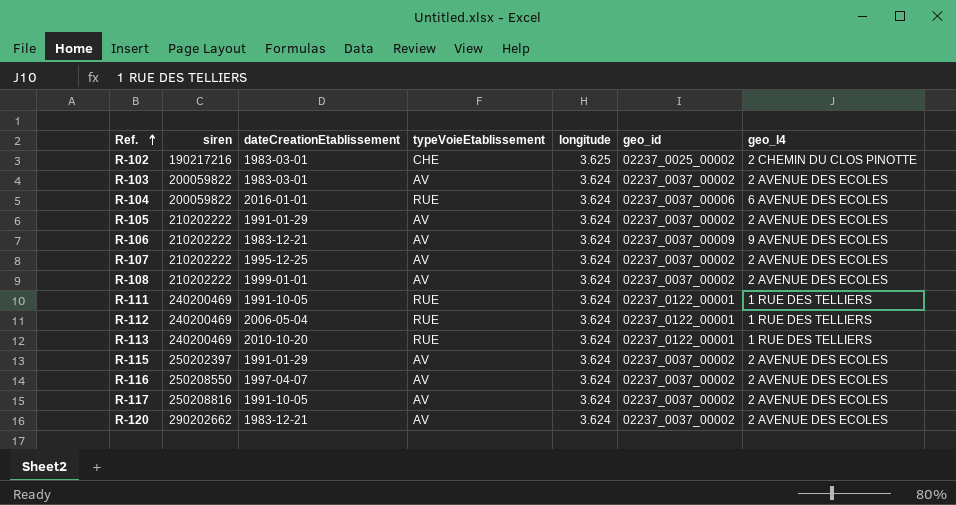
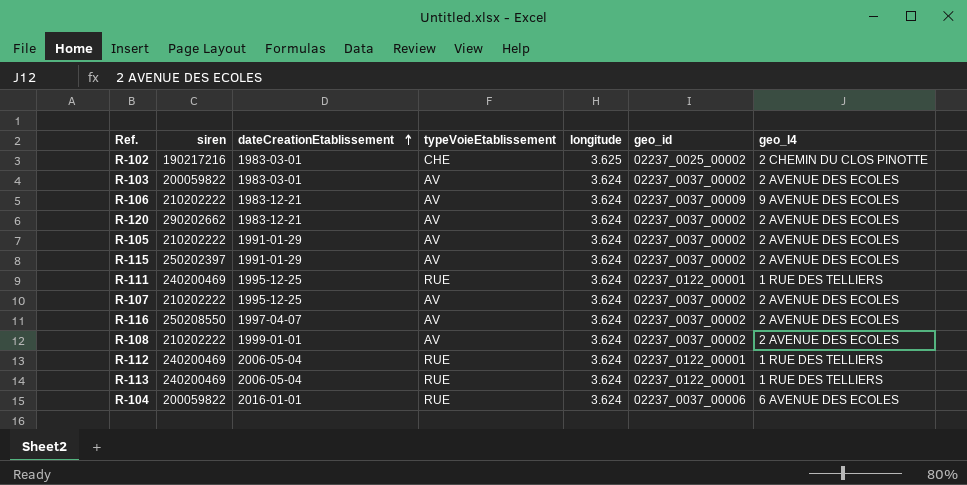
row order: Ref. ascending -> dateCreationEtablissement ascending
row R-117: 250208816 | 1991-10-05 | AV | 3.624 | 02237_0037_00002 | 2 AVENUE DES ECOLES -> none
R-111 | dateCreationEtablissement: 1991-10-05 -> 1995-12-25
R-113 | dateCreationEtablissement: 2010-10-20 -> 2006-05-04

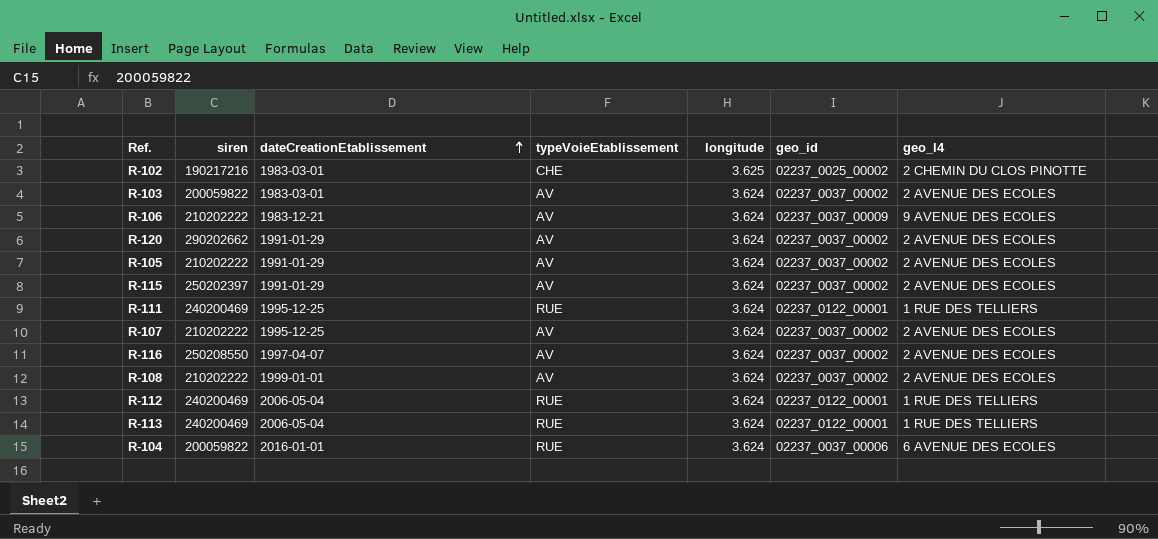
R-120 | dateCreationEtablissement: 1983-12-21 -> 1991-01-29

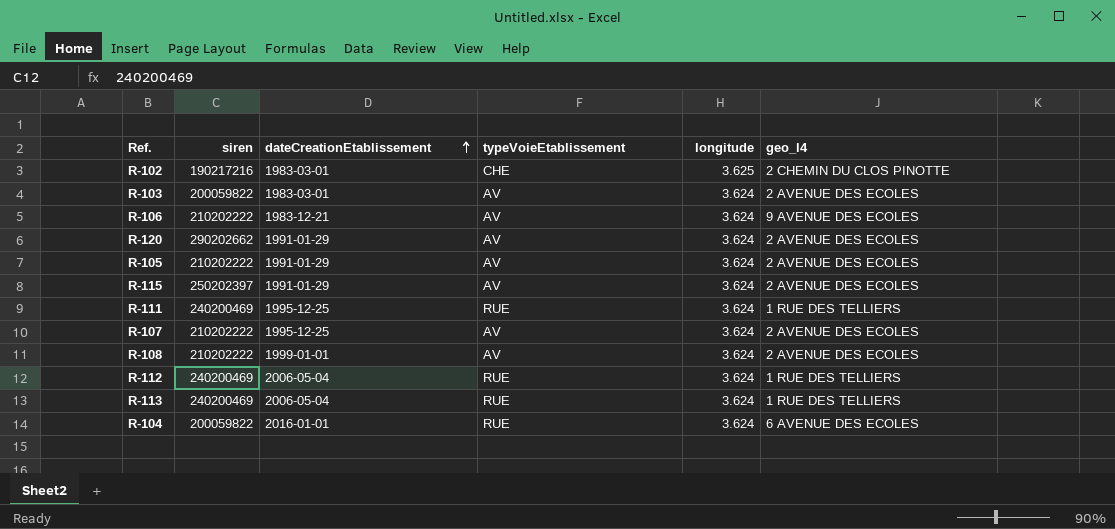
column geo_id | position: 6 -> none
row R-116: 250208550 | 1997-04-07 | AV | 3.624 | 02237_0037_00002 | 2 AVENUE DES ECOLES -> none

